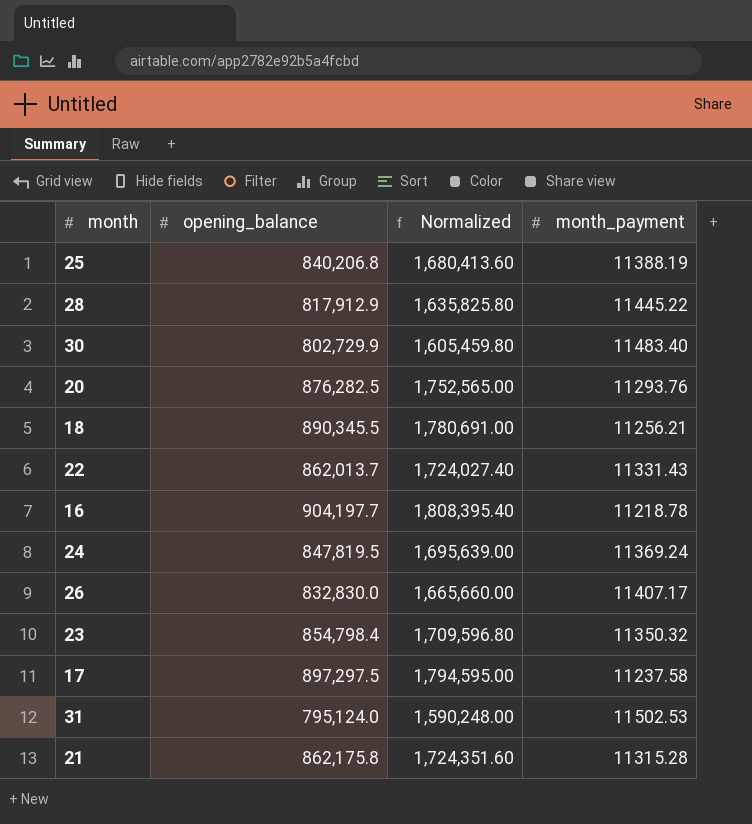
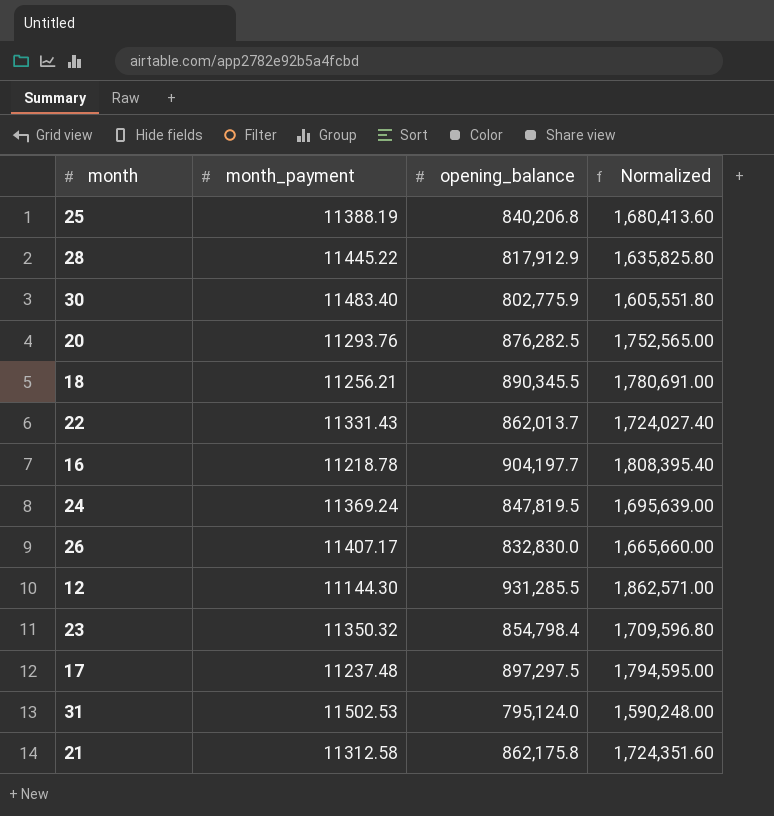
column month_payment | position: 4 -> 2
30 | opening_balance: 802,729.9 -> 802,775.9
30 | Normalized: 1,605,459.80 -> 1,605,551.80
row 12: none -> 11144.30 | 931,285.5 | 1,862,571.00
17 | month_payment: 11237.58 -> 11237.48
21 | month_payment: 11315.28 -> 11312.58

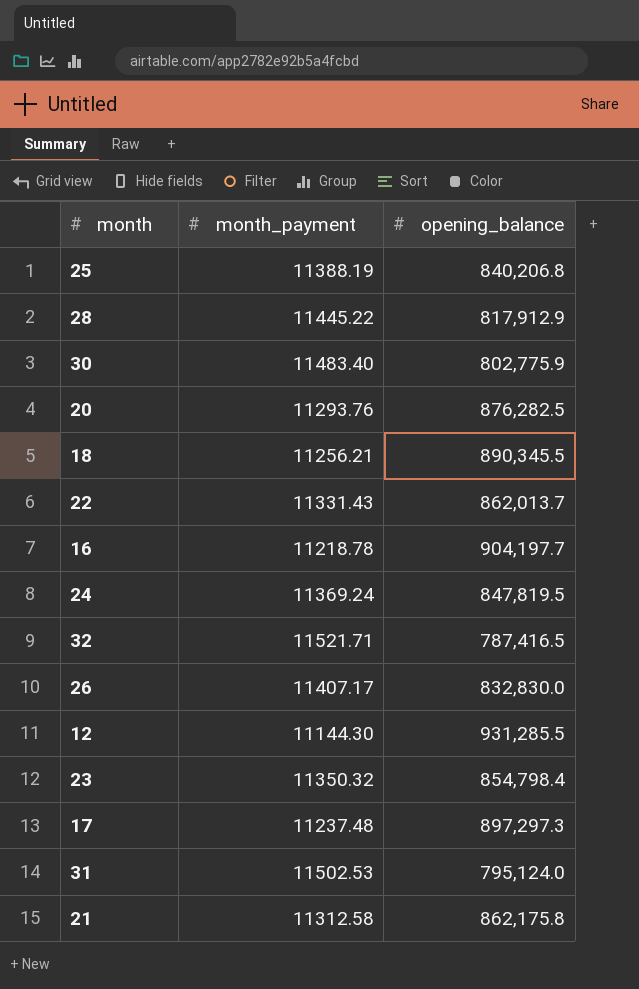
column Normalized | formula: [opening_balance] * 2 -> none
row 32: none -> 11521.71 | 787,416.5
17 | opening_balance: 897,297.5 -> 897,297.3

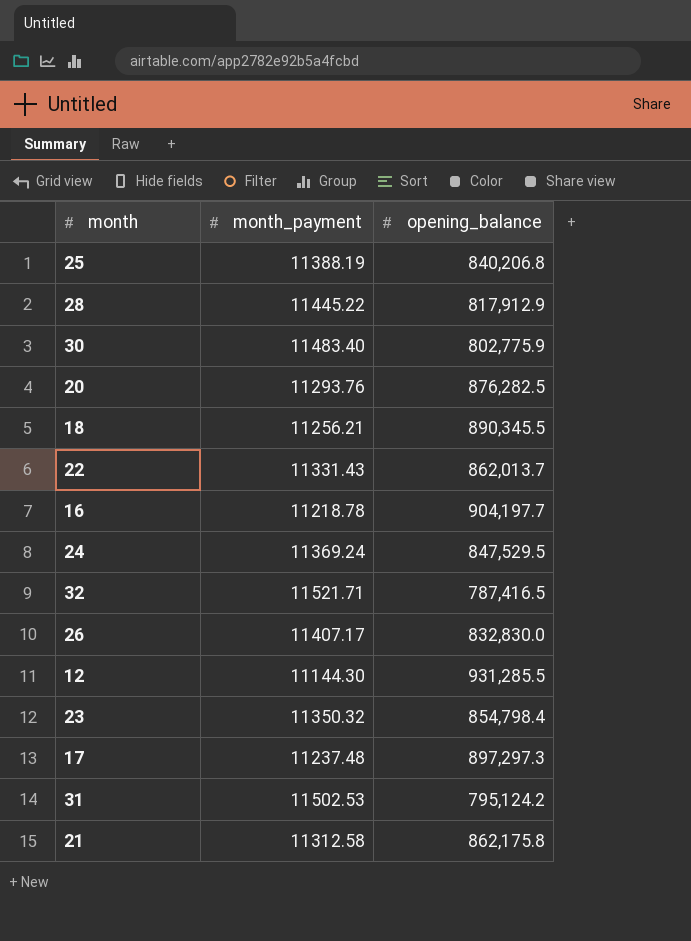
24 | opening_balance: 847,819.5 -> 847,529.5
31 | opening_balance: 795,124.0 -> 795,124.2

